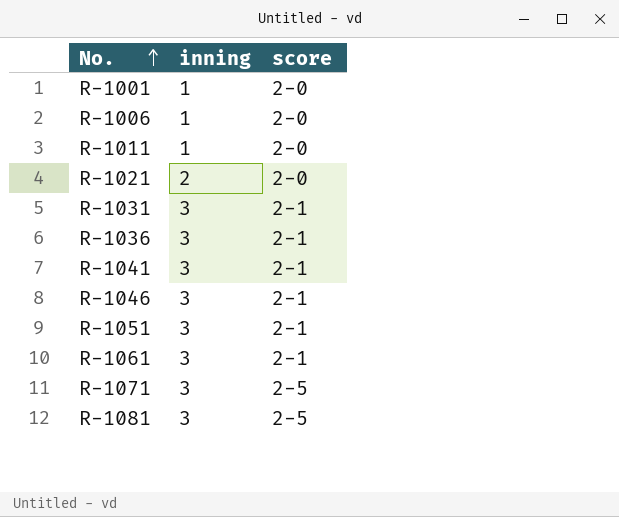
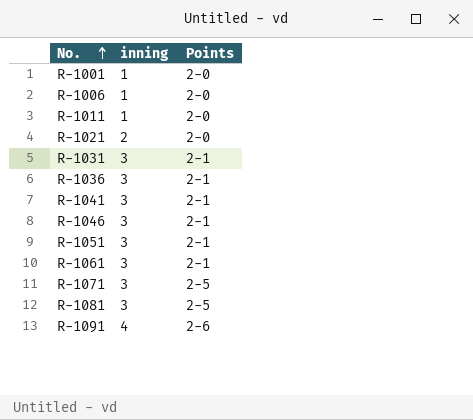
column name: score -> Points
row R-1091: none -> 4 | 2-6

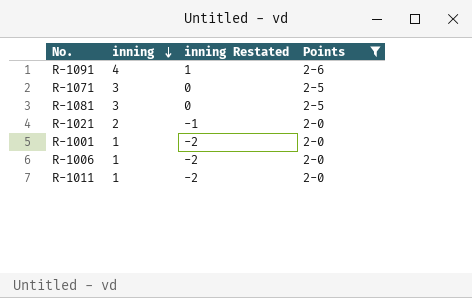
filter: none -> Points != 2-1
row order: No. ascending -> inning descending
column inning Restated | formula: none -> [inning] - 3

